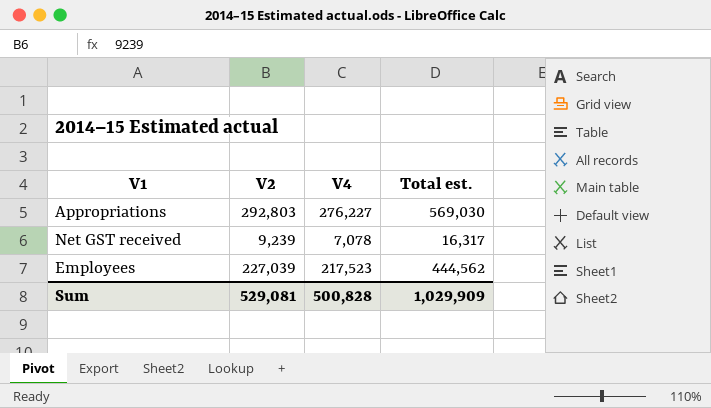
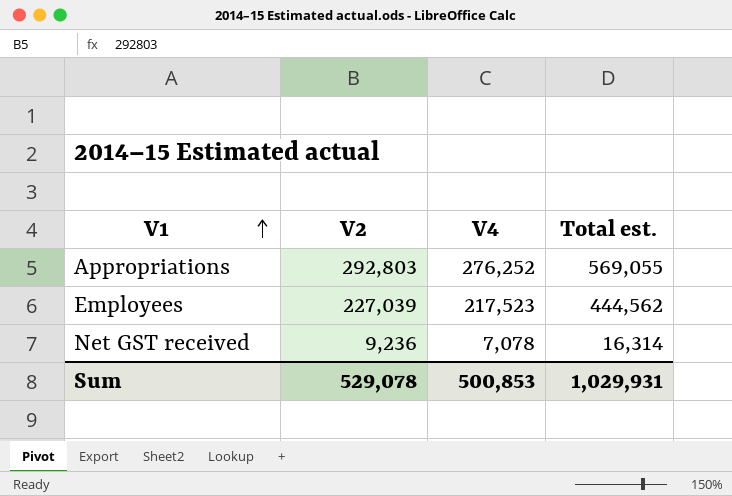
row order: none -> V1 ascending
Appropriations | V4: 276,227 -> 276,252
Appropriations | Total est.: 569,030 -> 569,055
Net GST received | V2: 9,239 -> 9,236
Net GST received | Total est.: 16,317 -> 16,314
Sum | V2: 529,081 -> 529,078
Sum | V4: 500,828 -> 500,853
Sum | Total est.: 1,029,909 -> 1,029,931

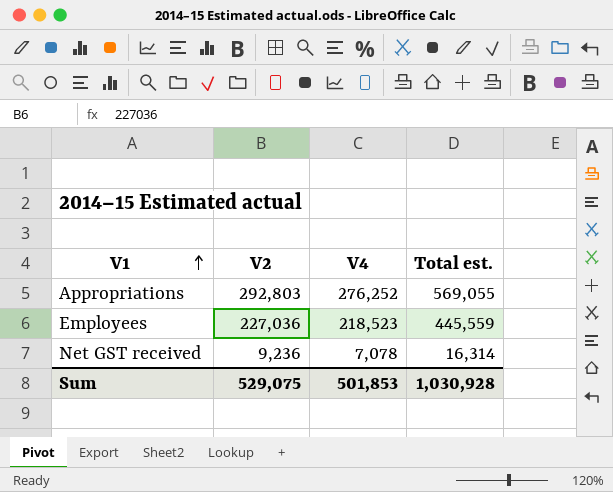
Employees | V2: 227,039 -> 227,036
Employees | V4: 217,523 -> 218,523
Employees | Total est.: 444,562 -> 445,559
Sum | V2: 529,078 -> 529,075
Sum | V4: 500,853 -> 501,853
Sum | Total est.: 1,029,931 -> 1,030,928

